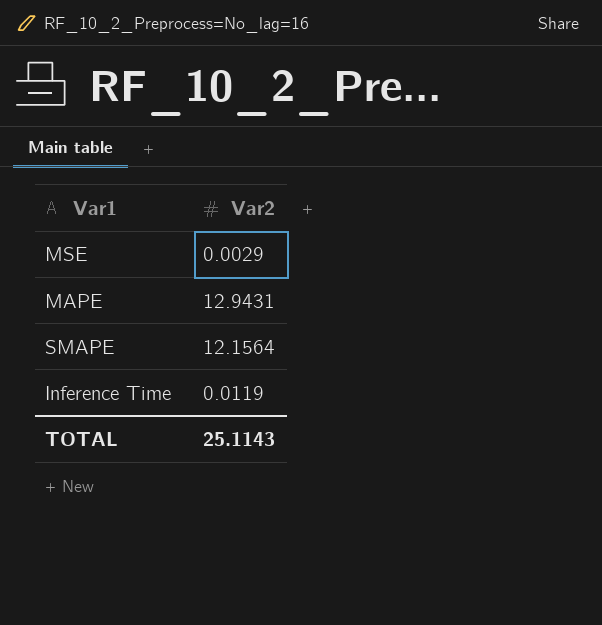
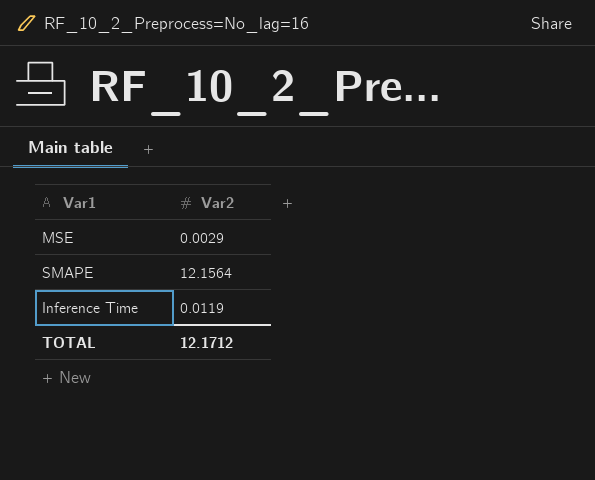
row MAPE: 12.9431 -> none
TOTAL | Var2: 25.1143 -> 12.1712

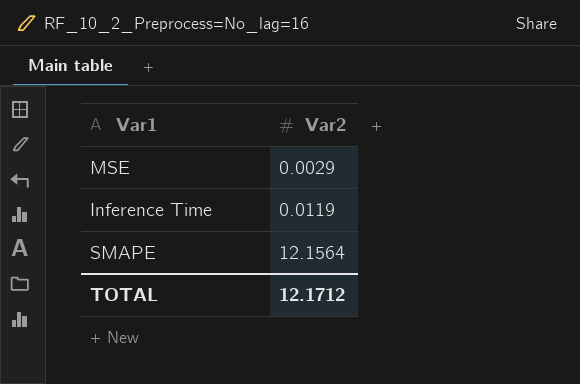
row order: none -> Var2 ascending

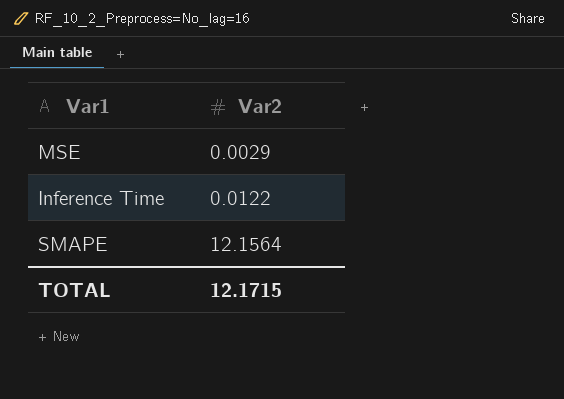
Inference Time | Var2: 0.0119 -> 0.0122
TOTAL | Var2: 12.1712 -> 12.1715

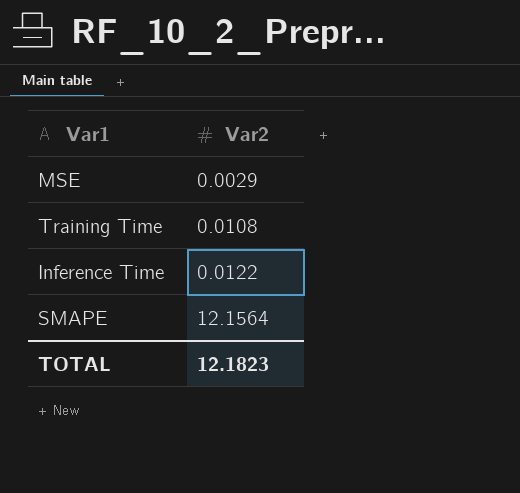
row Training Time: none -> 0.0108
TOTAL | Var2: 12.1715 -> 12.1823

